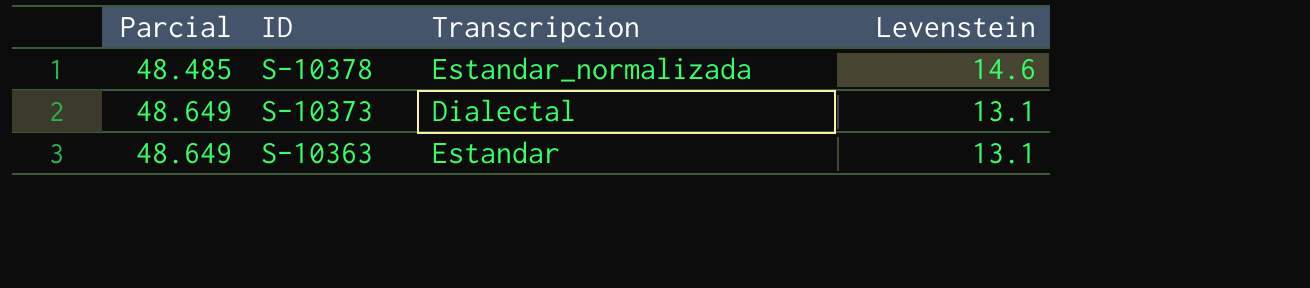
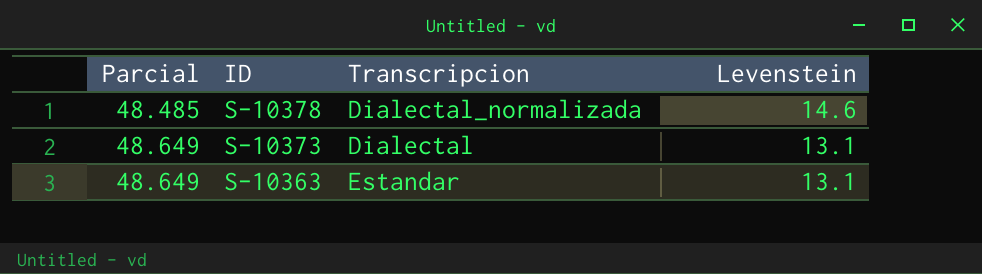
S-10378 | Transcripcion: Estandar_normalizada -> Dialectal_normalizada

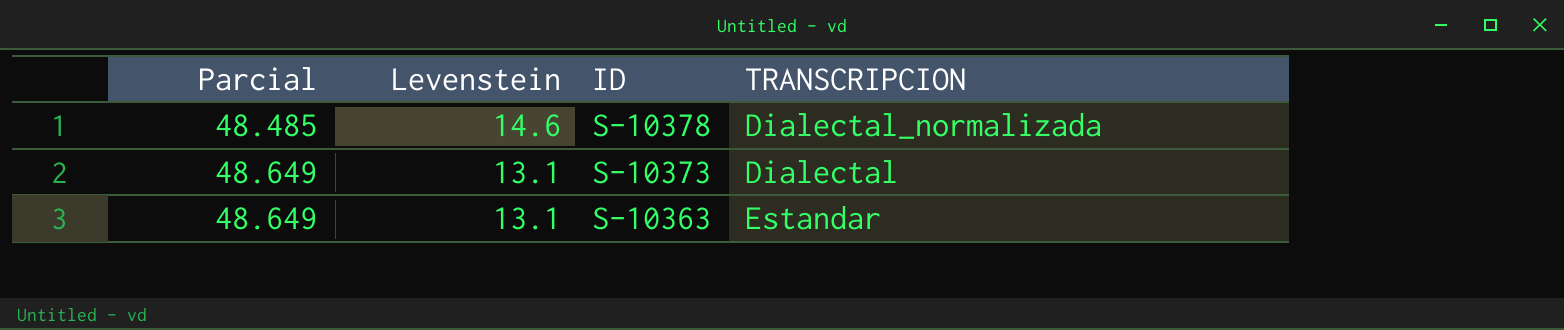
column Levenstein | position: 4 -> 2
column name: Transcripcion -> TRANSCRIPCION

